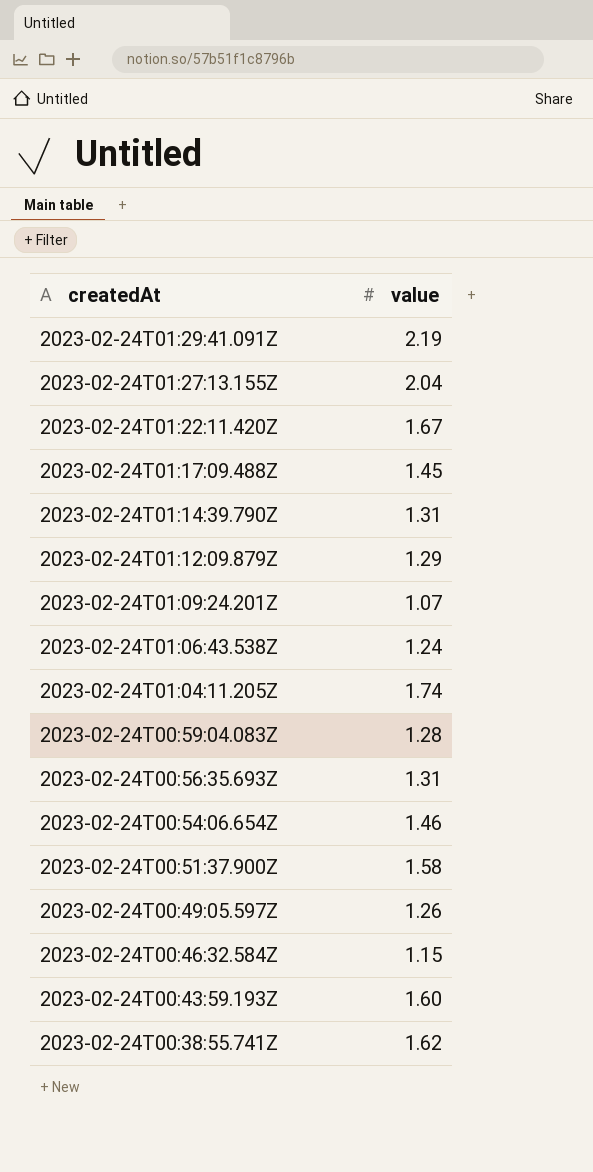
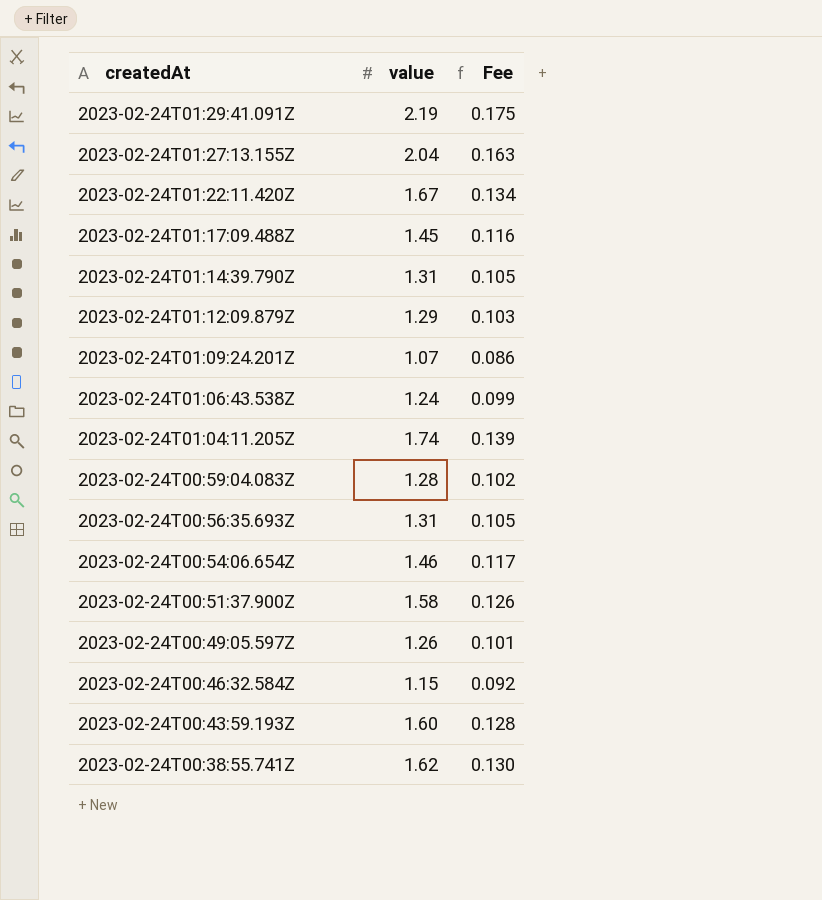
column Fee | formula: none -> [value] * 0.08

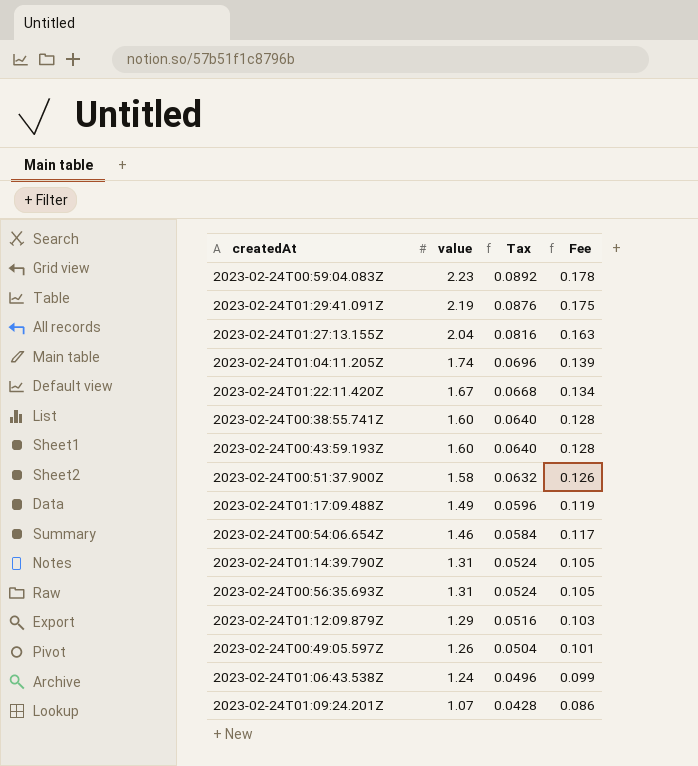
row order: createdAt descending -> value descending
column Tax | formula: none -> [value] * 0.04
row 2023-02-24T00:46:32.584Z: 1.15 | 0.092 -> none
2023-02-24T00:59:04.083Z | value: 1.28 -> 2.23
2023-02-24T00:59:04.083Z | Fee: 0.102 -> 0.178
2023-02-24T00:38:55.741Z | value: 1.62 -> 1.60
2023-02-24T00:38:55.741Z | Fee: 0.130 -> 0.128
2023-02-24T01:17:09.488Z | value: 1.45 -> 1.49
2023-02-24T01:17:09.488Z | Fee: 0.116 -> 0.119

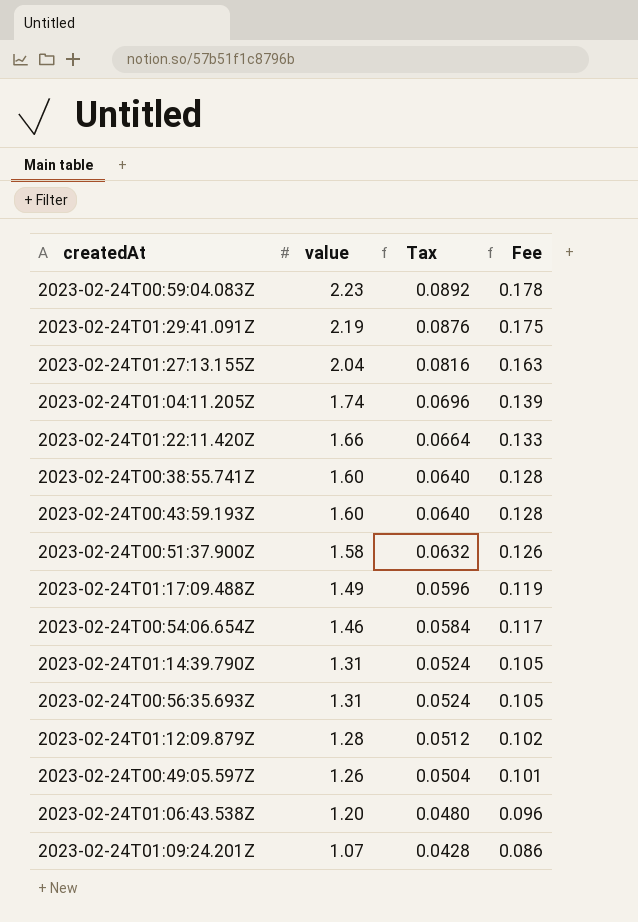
2023-02-24T01:22:11.420Z | value: 1.67 -> 1.66
2023-02-24T01:22:11.420Z | Tax: 0.0668 -> 0.0664
2023-02-24T01:22:11.420Z | Fee: 0.134 -> 0.133
2023-02-24T01:12:09.879Z | value: 1.29 -> 1.28
2023-02-24T01:12:09.879Z | Tax: 0.0516 -> 0.0512
2023-02-24T01:12:09.879Z | Fee: 0.103 -> 0.102
2023-02-24T01:06:43.538Z | value: 1.24 -> 1.20
2023-02-24T01:06:43.538Z | Tax: 0.0496 -> 0.0480
2023-02-24T01:06:43.538Z | Fee: 0.099 -> 0.096

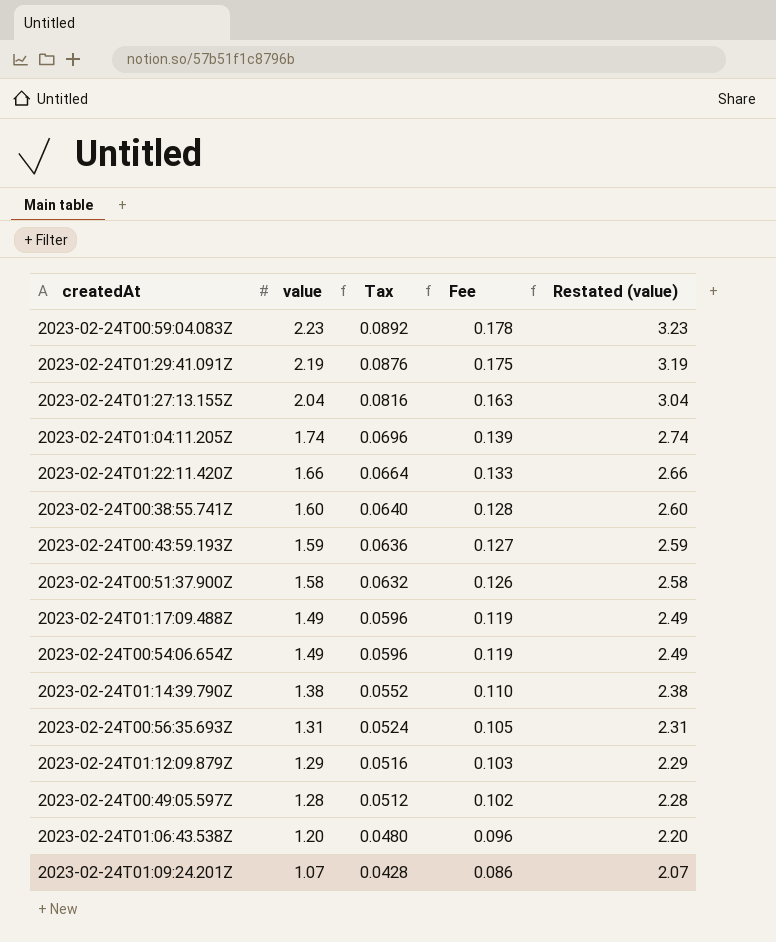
column Restated (value) | formula: none -> [value] + 1
2023-02-24T00:43:59.193Z | value: 1.60 -> 1.59
2023-02-24T00:43:59.193Z | Tax: 0.0640 -> 0.0636
2023-02-24T00:43:59.193Z | Fee: 0.128 -> 0.127
2023-02-24T00:54:06.654Z | value: 1.46 -> 1.49
2023-02-24T00:54:06.654Z | Tax: 0.0584 -> 0.0596
2023-02-24T00:54:06.654Z | Fee: 0.117 -> 0.119
2023-02-24T01:14:39.790Z | value: 1.31 -> 1.38
2023-02-24T01:14:39.790Z | Tax: 0.0524 -> 0.0552
2023-02-24T01:14:39.790Z | Fee: 0.105 -> 0.110
2023-02-24T01:12:09.879Z | value: 1.28 -> 1.29
2023-02-24T01:12:09.879Z | Tax: 0.0512 -> 0.0516
2023-02-24T01:12:09.879Z | Fee: 0.102 -> 0.103
2023-02-24T00:49:05.597Z | value: 1.26 -> 1.28
2023-02-24T00:49:05.597Z | Tax: 0.0504 -> 0.0512
2023-02-24T00:49:05.597Z | Fee: 0.101 -> 0.102

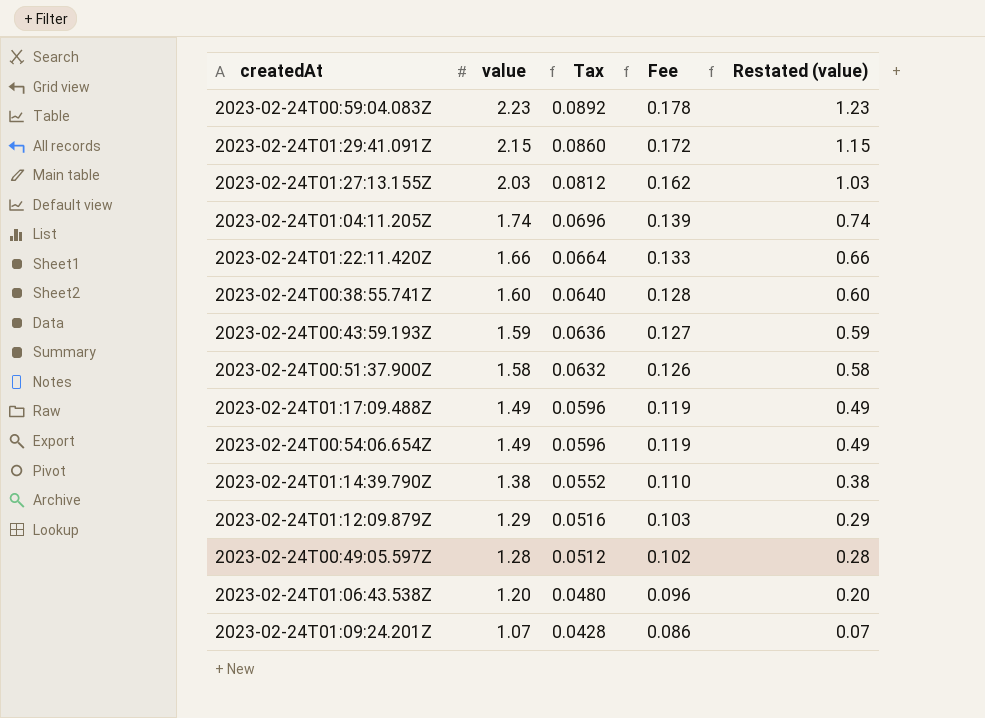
column Restated (value) | formula: [value] + 1 -> [value] - 1
row 2023-02-24T00:56:35.693Z: 1.31 | 0.0524 | 0.105 | 2.31 -> none
2023-02-24T01:29:41.091Z | value: 2.19 -> 2.15
2023-02-24T01:29:41.091Z | Tax: 0.0876 -> 0.0860
2023-02-24T01:29:41.091Z | Fee: 0.175 -> 0.172
2023-02-24T01:27:13.155Z | value: 2.04 -> 2.03
2023-02-24T01:27:13.155Z | Tax: 0.0816 -> 0.0812
2023-02-24T01:27:13.155Z | Fee: 0.163 -> 0.162

